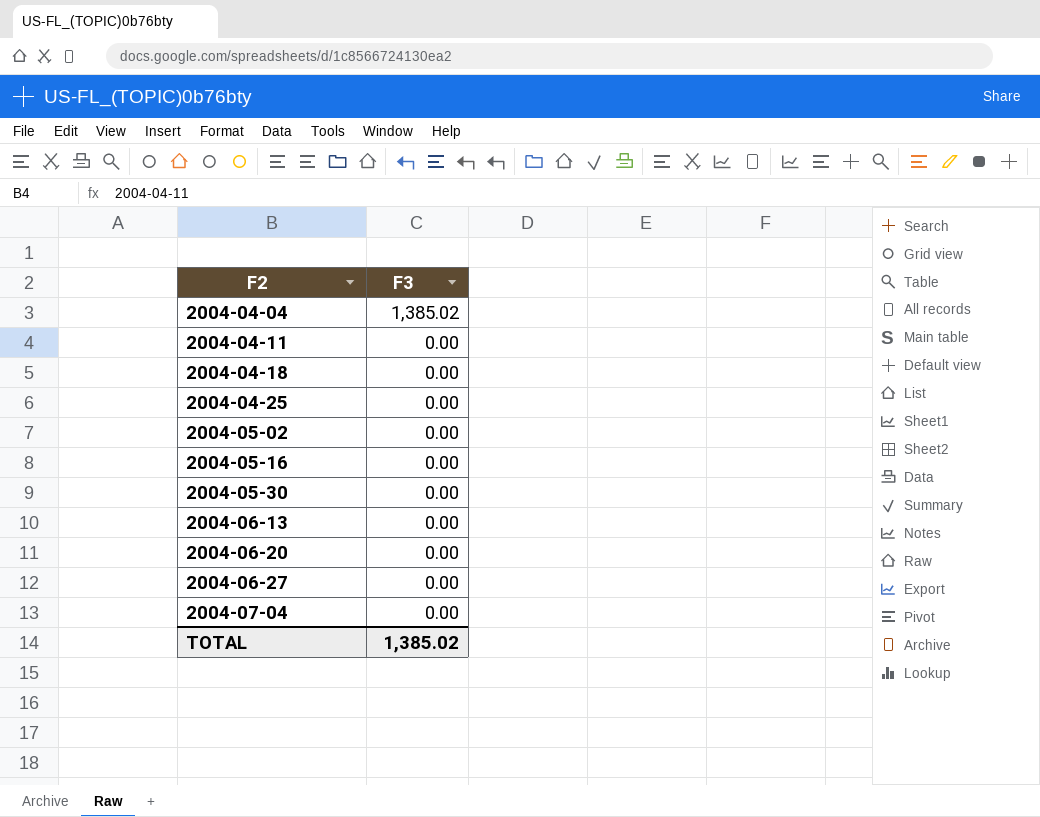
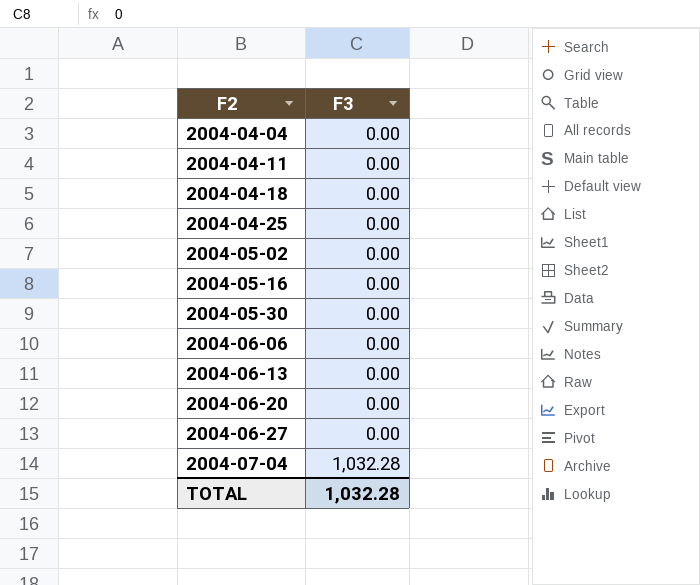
2004-04-04 | F3: 1,385.02 -> 0.00
row 2004-06-06: none -> 0.00
2004-07-04 | F3: 0.00 -> 1,032.28
TOTAL | F3: 1,385.02 -> 1,032.28

